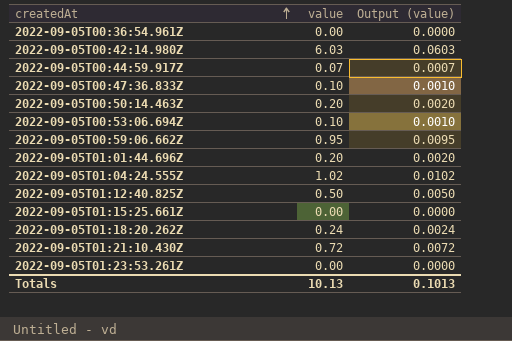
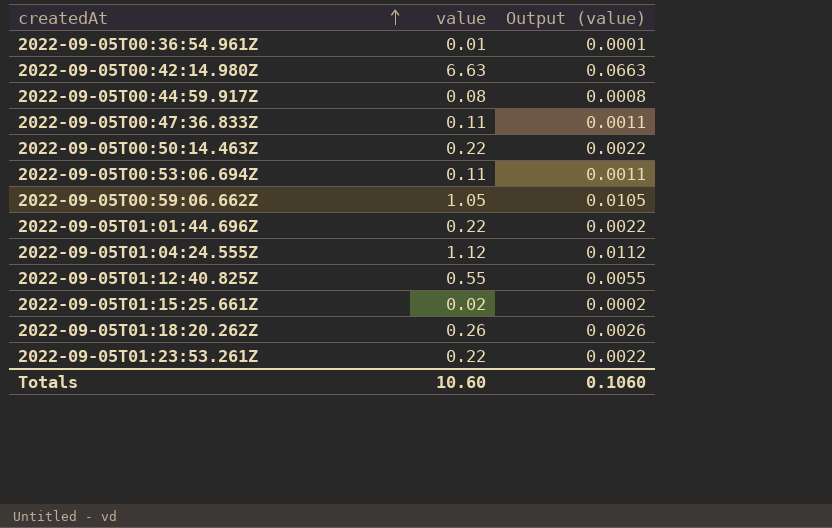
row 2022-09-05T01:21:10.430Z: 0.72 | 0.0072 -> none
2022-09-05T00:36:54.961Z | value: 0.00 -> 0.01
2022-09-05T00:36:54.961Z | Output (value): 0.0000 -> 0.0001
2022-09-05T00:42:14.980Z | value: 6.03 -> 6.63
2022-09-05T00:42:14.980Z | Output (value): 0.0603 -> 0.0663
2022-09-05T00:44:59.917Z | value: 0.07 -> 0.08
2022-09-05T00:44:59.917Z | Output (value): 0.0007 -> 0.0008
2022-09-05T00:47:36.833Z | value: 0.10 -> 0.11
2022-09-05T00:47:36.833Z | Output (value): 0.0010 -> 0.0011
2022-09-05T00:50:14.463Z | value: 0.20 -> 0.22
2022-09-05T00:50:14.463Z | Output (value): 0.0020 -> 0.0022
2022-09-05T00:53:06.694Z | value: 0.10 -> 0.11
2022-09-05T00:53:06.694Z | Output (value): 0.0010 -> 0.0011
2022-09-05T00:59:06.662Z | value: 0.95 -> 1.05
2022-09-05T00:59:06.662Z | Output (value): 0.0095 -> 0.0105
2022-09-05T01:01:44.696Z | value: 0.20 -> 0.22
2022-09-05T01:01:44.696Z | Output (value): 0.0020 -> 0.0022
2022-09-05T01:04:24.555Z | value: 1.02 -> 1.12
2022-09-05T01:04:24.555Z | Output (value): 0.0102 -> 0.0112
2022-09-05T01:12:40.825Z | value: 0.50 -> 0.55
2022-09-05T01:12:40.825Z | Output (value): 0.0050 -> 0.0055
2022-09-05T01:15:25.661Z | value: 0.00 -> 0.02
2022-09-05T01:15:25.661Z | Output (value): 0.0000 -> 0.0002
2022-09-05T01:18:20.262Z | value: 0.24 -> 0.26
2022-09-05T01:18:20.262Z | Output (value): 0.0024 -> 0.0026
2022-09-05T01:23:53.261Z | value: 0.00 -> 0.22
2022-09-05T01:23:53.261Z | Output (value): 0.0000 -> 0.0022
Totals | value: 10.13 -> 10.60
Totals | Output (value): 0.1013 -> 0.1060

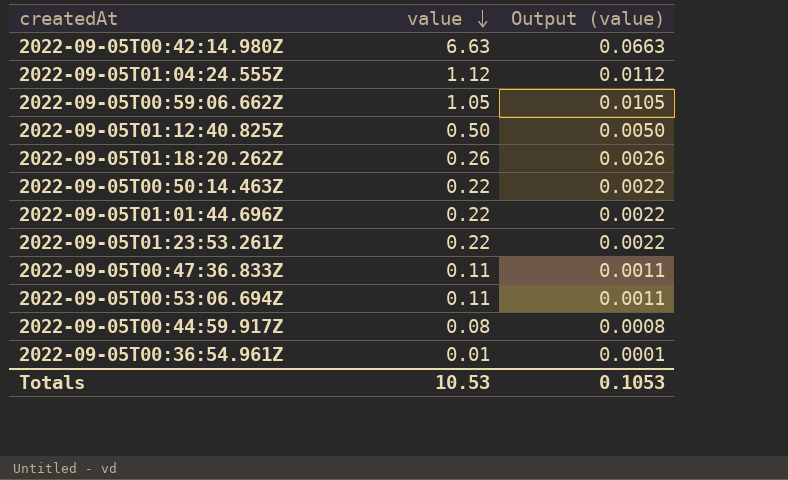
row order: createdAt ascending -> value descending
row 2022-09-05T01:15:25.661Z: 0.02 | 0.0002 -> none
2022-09-05T01:12:40.825Z | value: 0.55 -> 0.50
2022-09-05T01:12:40.825Z | Output (value): 0.0055 -> 0.0050
Totals | value: 10.60 -> 10.53
Totals | Output (value): 0.1060 -> 0.1053

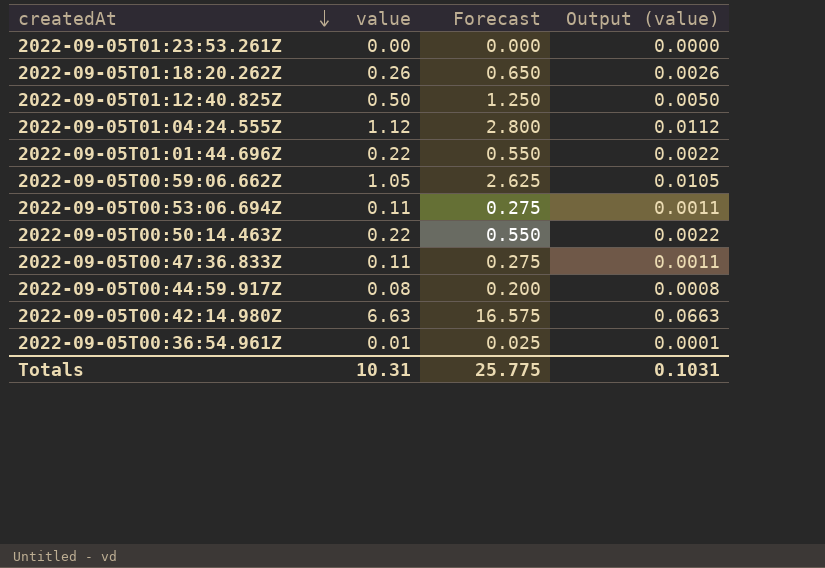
row order: value descending -> createdAt descending
column Forecast | formula: none -> [value] * 2.5
2022-09-05T01:23:53.261Z | value: 0.22 -> 0.00
2022-09-05T01:23:53.261Z | Output (value): 0.0022 -> 0.0000
Totals | value: 10.53 -> 10.31
Totals | Output (value): 0.1053 -> 0.1031

